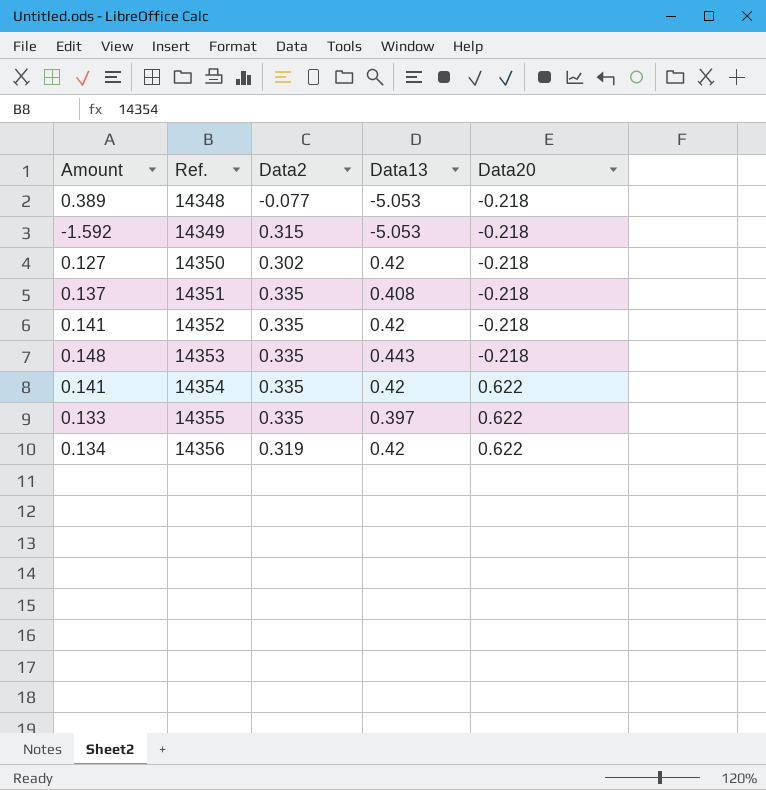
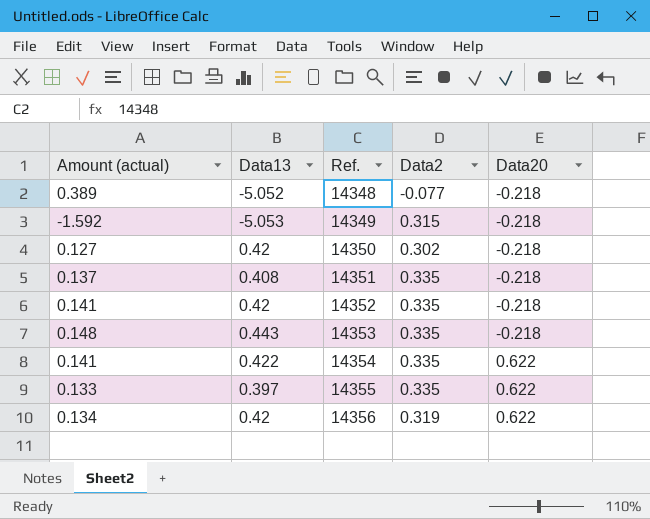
column name: Amount -> Amount (actual)
column Data13 | position: 4 -> 2
14348 | Data13: -5.053 -> -5.052
14354 | Data13: 0.42 -> 0.422

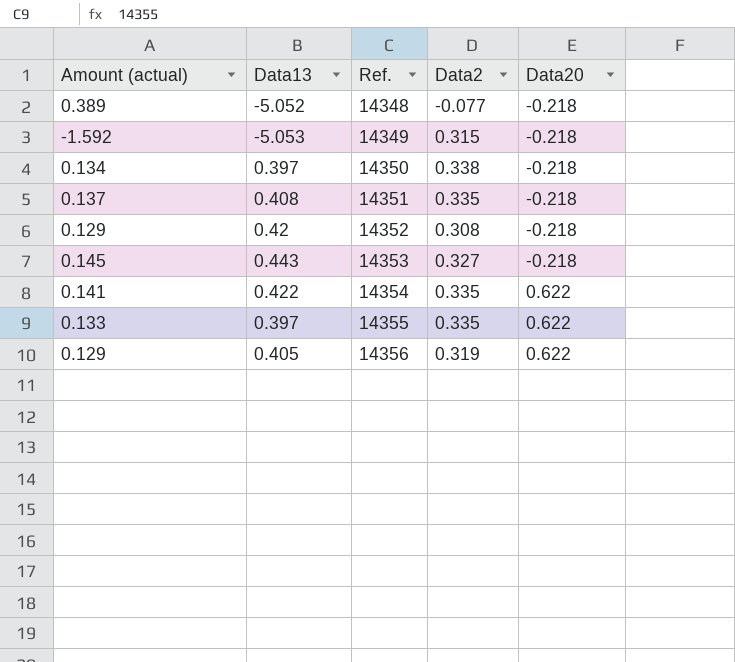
14350 | Amount (actual): 0.127 -> 0.134
14350 | Data13: 0.42 -> 0.397
14350 | Data2: 0.302 -> 0.338
14352 | Amount (actual): 0.141 -> 0.129
14352 | Data2: 0.335 -> 0.308
14353 | Amount (actual): 0.148 -> 0.145
14353 | Data2: 0.335 -> 0.327
14356 | Amount (actual): 0.134 -> 0.129
14356 | Data13: 0.42 -> 0.405

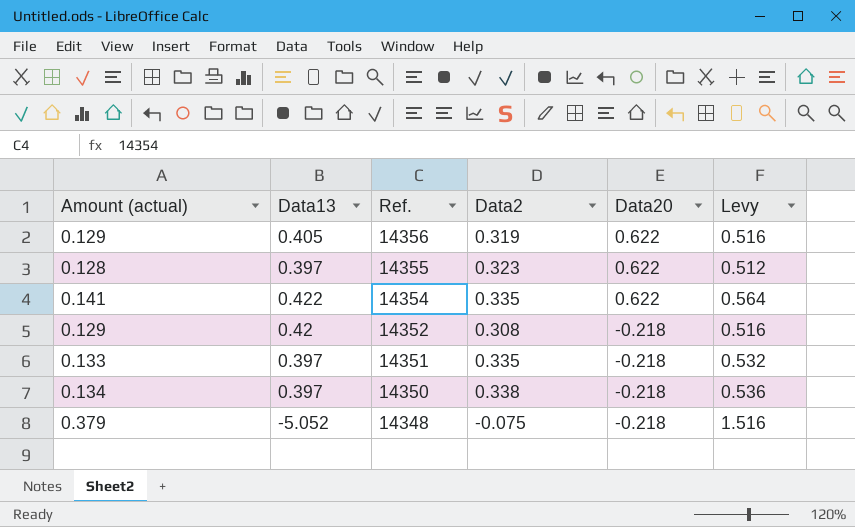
row order: Ref. ascending -> Ref. descending
column Levy | formula: none -> [Amount (actual)] * 4
row 14349: -1.592 | -5.053 | 0.315 | -0.218 -> none
row 14353: 0.145 | 0.443 | 0.327 | -0.218 -> none
14355 | Amount (actual): 0.133 -> 0.128
14355 | Data2: 0.335 -> 0.323
14351 | Amount (actual): 0.137 -> 0.133
14351 | Data13: 0.408 -> 0.397
14348 | Amount (actual): 0.389 -> 0.379
14348 | Data2: -0.077 -> -0.075

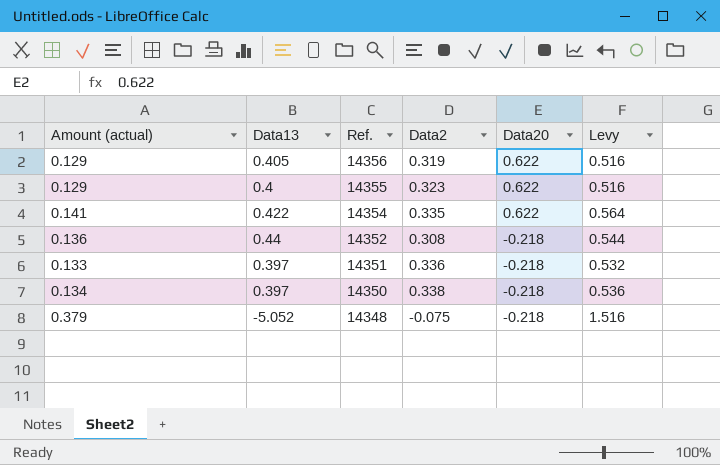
14355 | Amount (actual): 0.128 -> 0.129
14355 | Data13: 0.397 -> 0.4
14355 | Levy: 0.512 -> 0.516
14352 | Amount (actual): 0.129 -> 0.136
14352 | Data13: 0.42 -> 0.44
14352 | Levy: 0.516 -> 0.544
14351 | Data2: 0.335 -> 0.336

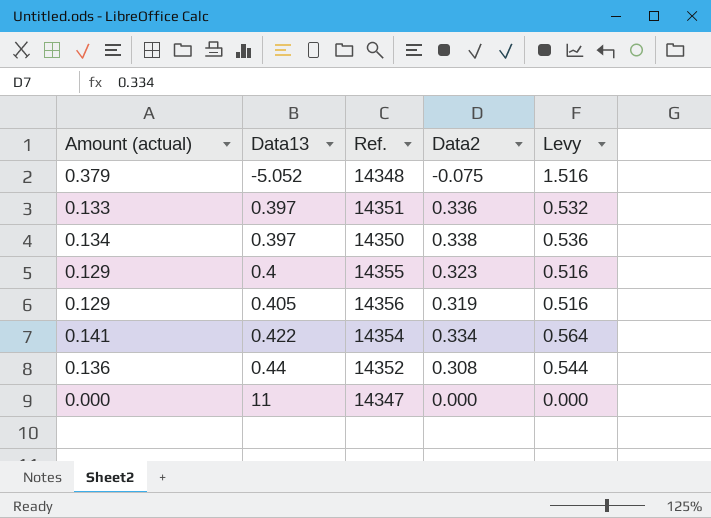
row order: Ref. descending -> Data13 ascending
column Data20 | position: 5 -> none
14354 | Data2: 0.335 -> 0.334
row 14347: none -> 0.000 | 11 | 0.000 | 0.000

